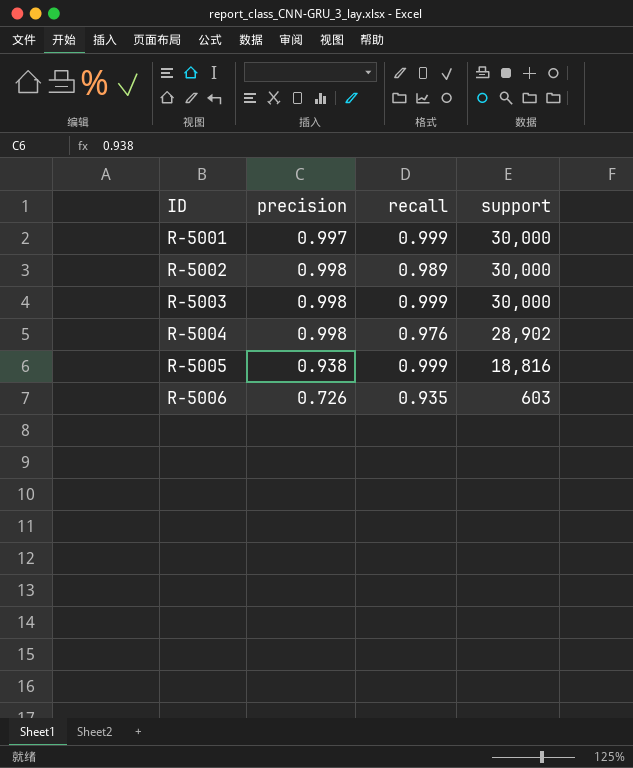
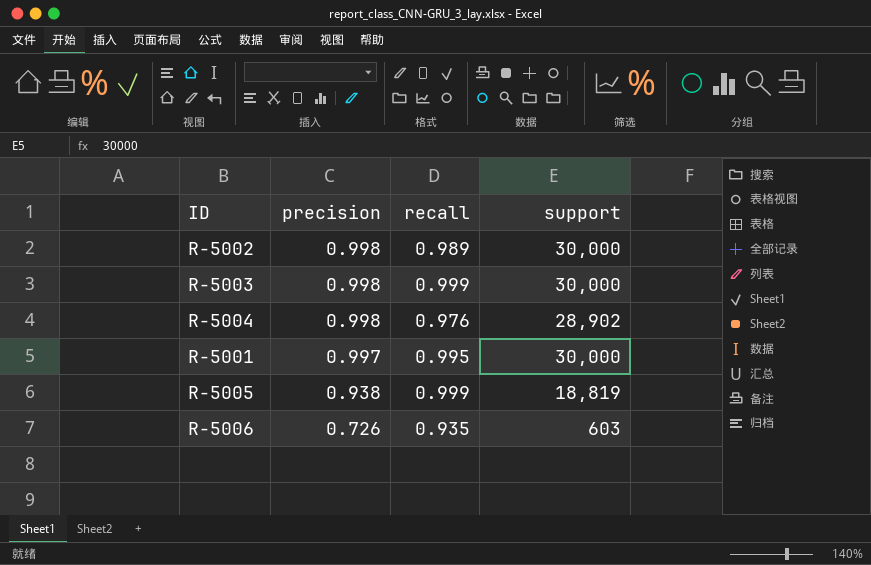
row order: ID ascending -> precision descending
R-5001 | recall: 0.999 -> 0.995
R-5005 | support: 18,816 -> 18,819

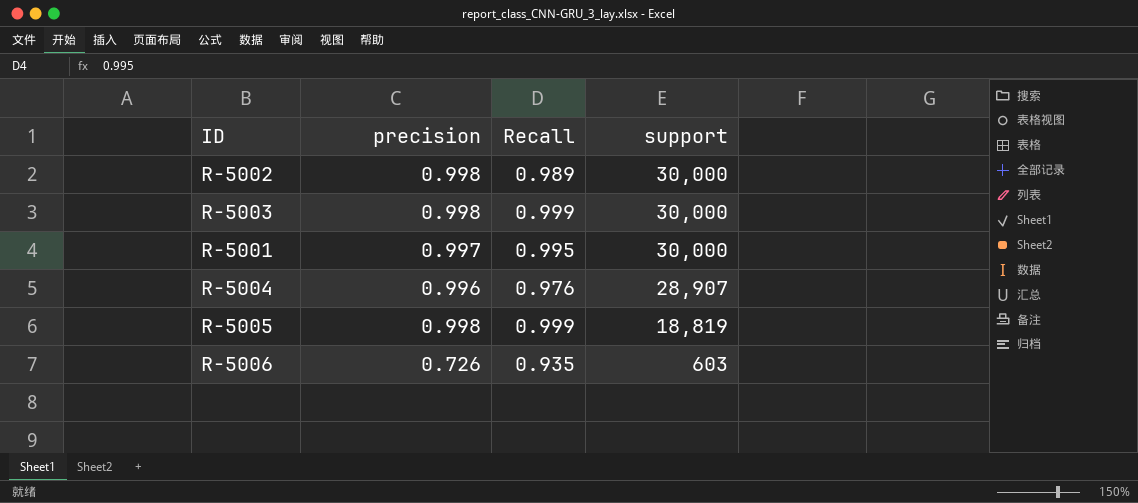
row order: precision descending -> support descending
column name: recall -> Recall
R-5004 | precision: 0.998 -> 0.996
R-5004 | support: 28,902 -> 28,907
R-5005 | precision: 0.938 -> 0.998

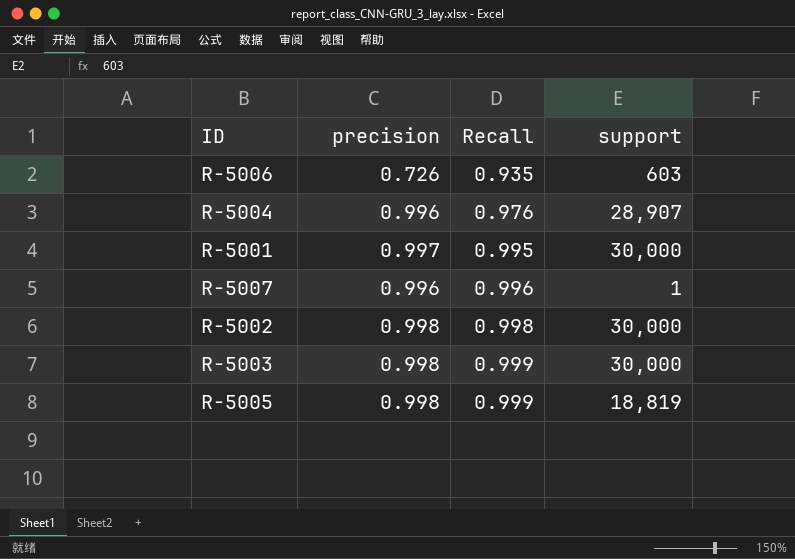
row order: support descending -> Recall ascending
row R-5007: none -> 0.996 | 0.996 | 1
R-5002 | Recall: 0.989 -> 0.998

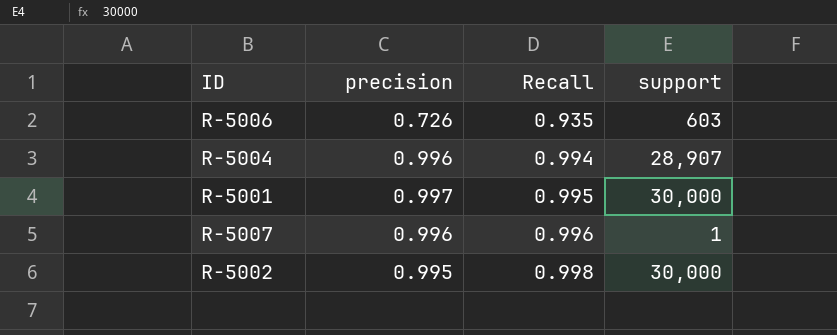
row R-5003: 0.998 | 0.999 | 30,000 -> none
row R-5005: 0.998 | 0.999 | 18,819 -> none
R-5004 | Recall: 0.976 -> 0.994
R-5002 | precision: 0.998 -> 0.995

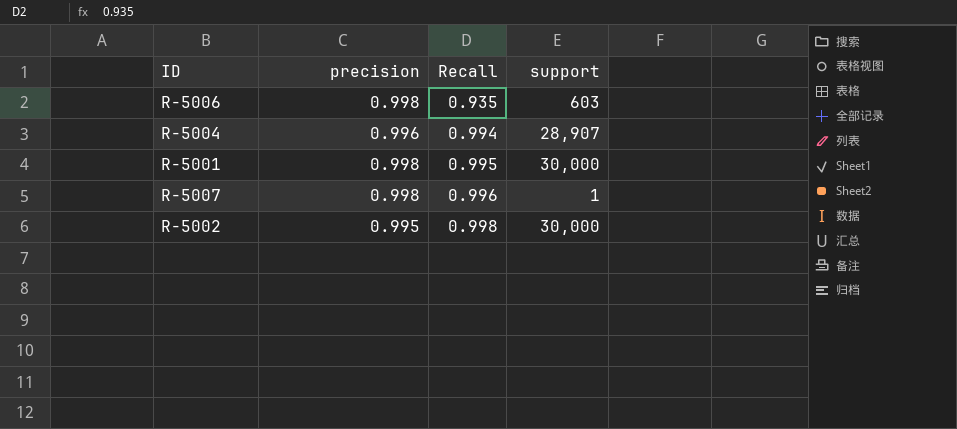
R-5006 | precision: 0.726 -> 0.998
R-5001 | precision: 0.997 -> 0.998
R-5007 | precision: 0.996 -> 0.998

